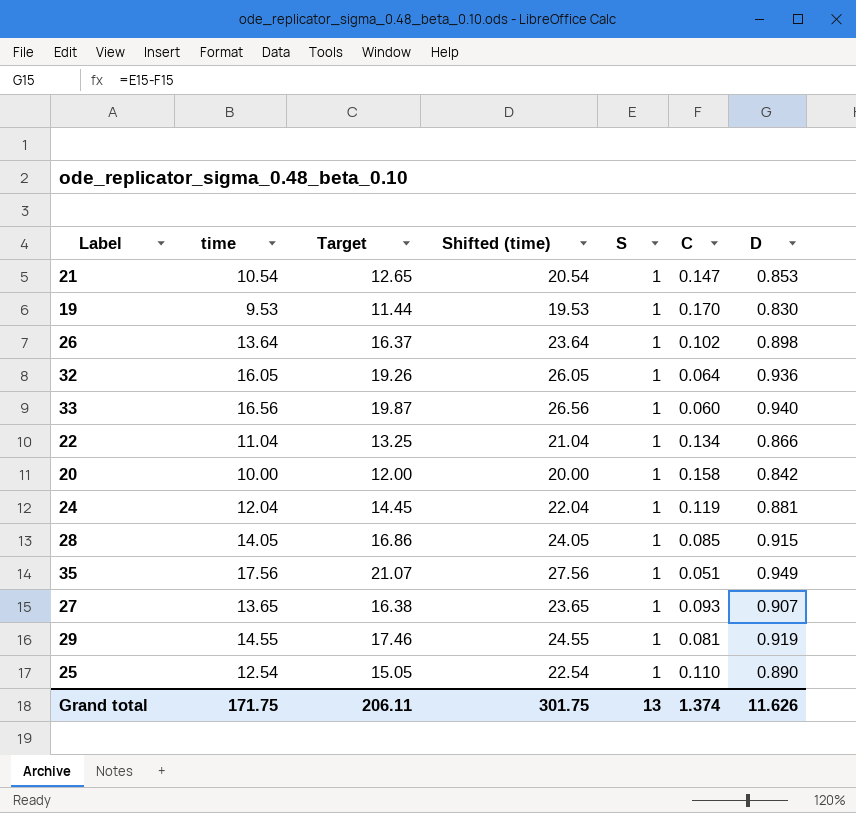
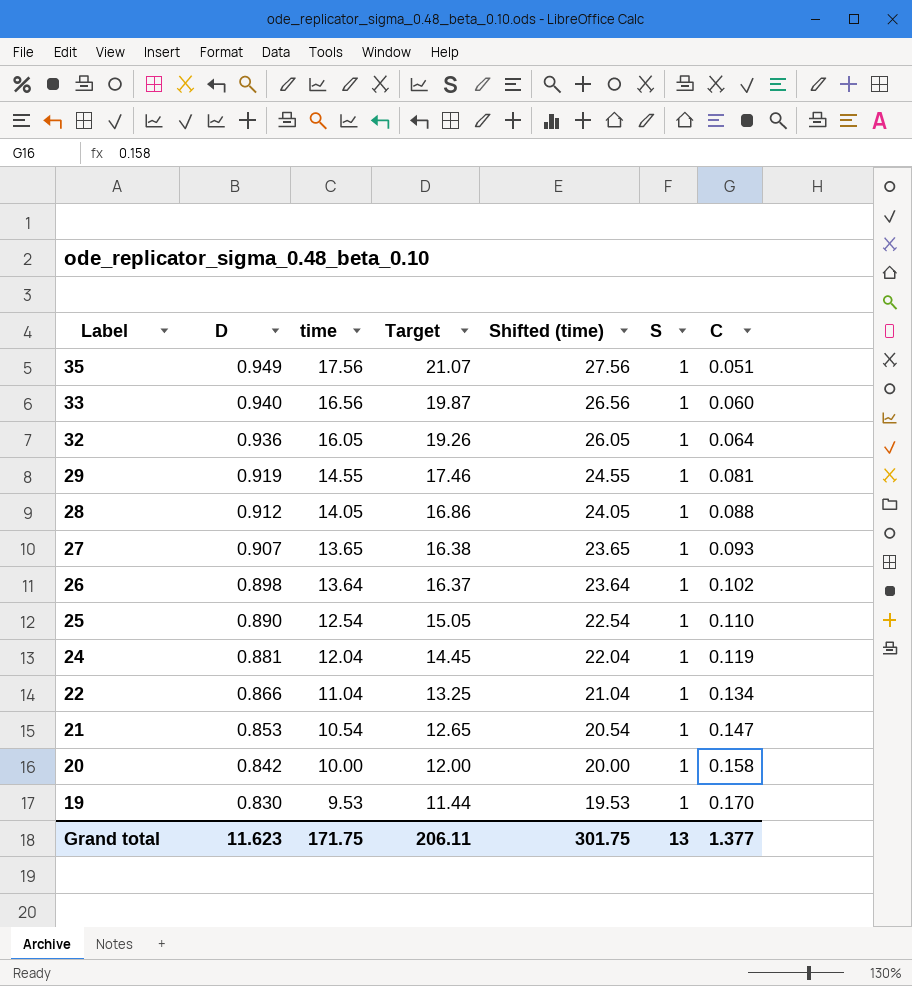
row order: none -> Label descending
column D | position: 7 -> 2
28 | D: 0.915 -> 0.912
28 | C: 0.085 -> 0.088
Grand total | D: 11.626 -> 11.623
Grand total | C: 1.374 -> 1.377

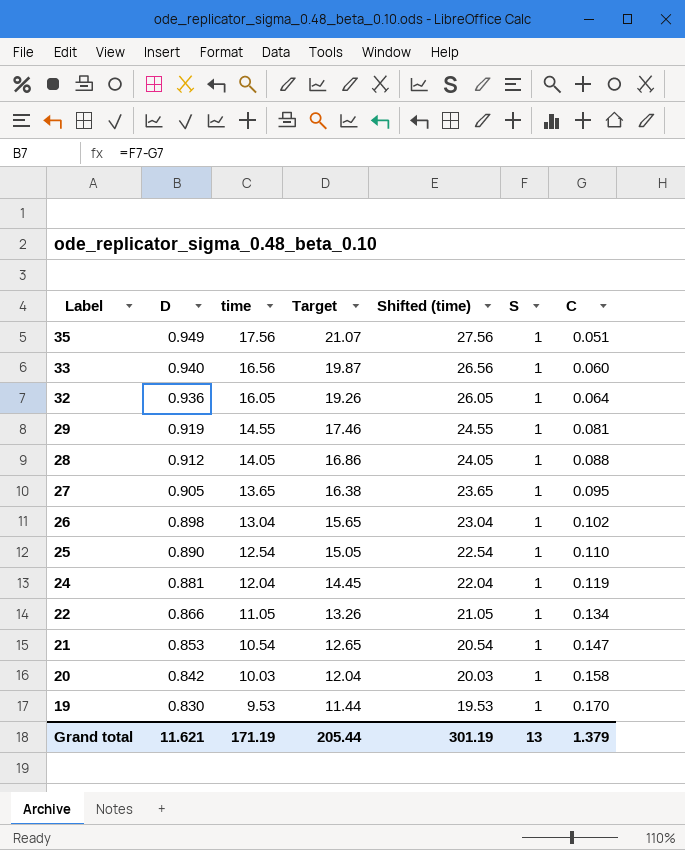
27 | D: 0.907 -> 0.905
27 | C: 0.093 -> 0.095
26 | time: 13.64 -> 13.04
26 | Target: 16.37 -> 15.65
26 | Shifted (time): 23.64 -> 23.04
22 | time: 11.04 -> 11.05
22 | Target: 13.25 -> 13.26
22 | Shifted (time): 21.04 -> 21.05
20 | time: 10.00 -> 10.03
20 | Target: 12.00 -> 12.04
20 | Shifted (time): 20.00 -> 20.03
Grand total | D: 11.623 -> 11.621
Grand total | time: 171.75 -> 171.19
Grand total | Target: 206.11 -> 205.44
Grand total | Shifted (time): 301.75 -> 301.19
Grand total | C: 1.377 -> 1.379

